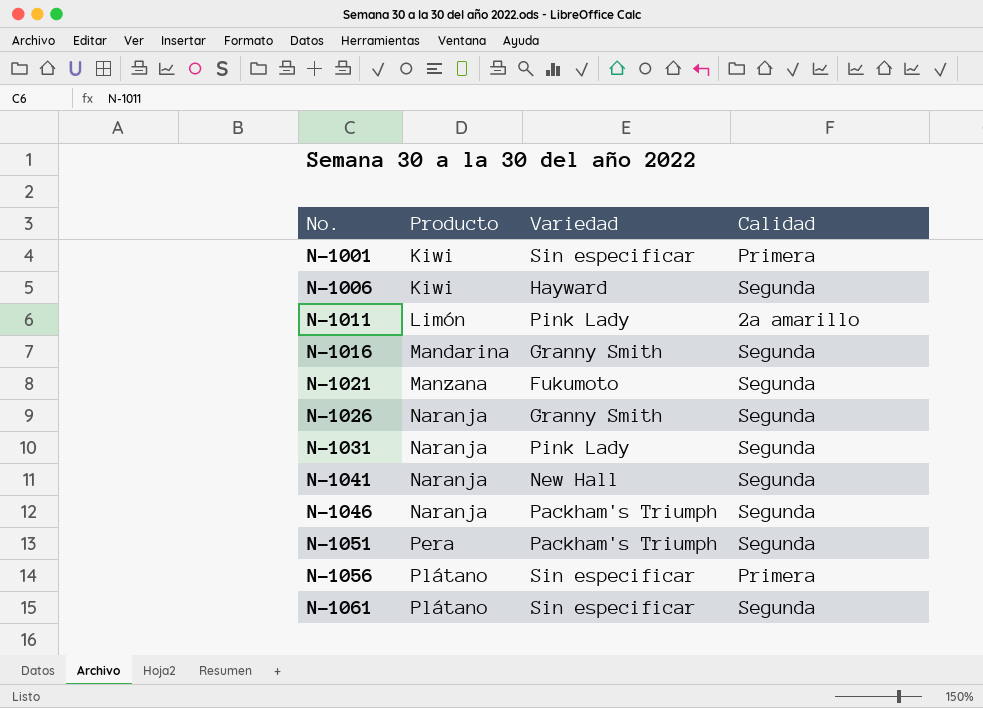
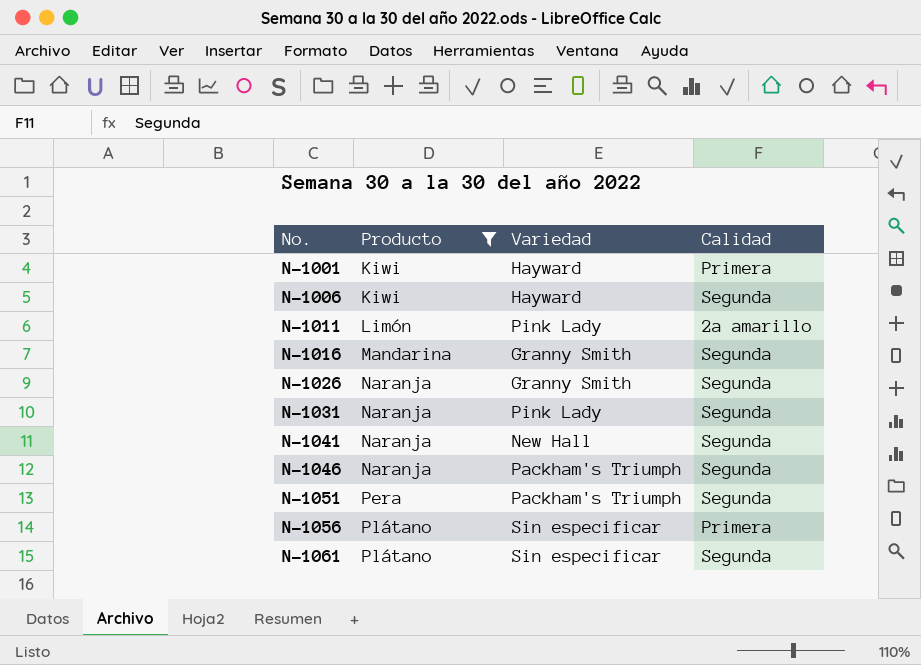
filter: none -> Producto != Manzana
N-1001 | Variedad: Sin especificar -> Hayward

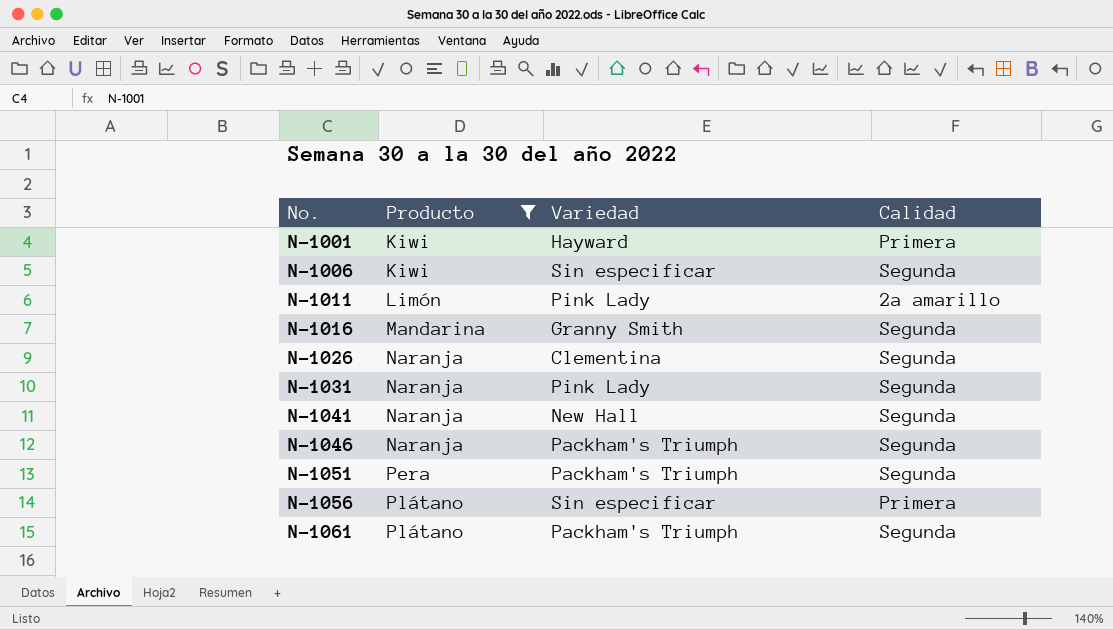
N-1006 | Variedad: Hayward -> Sin especificar
N-1026 | Variedad: Granny Smith -> Clementina
N-1061 | Variedad: Sin especificar -> Packham's Triumph

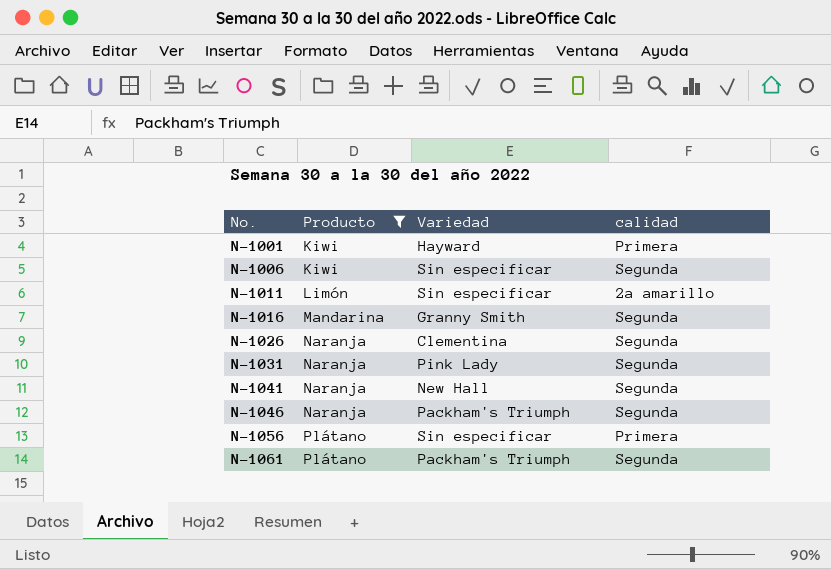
column name: Calidad -> calidad
row N-1051: Pera | Packham's Triumph | Segunda -> none
N-1011 | Variedad: Pink Lady -> Sin especificar

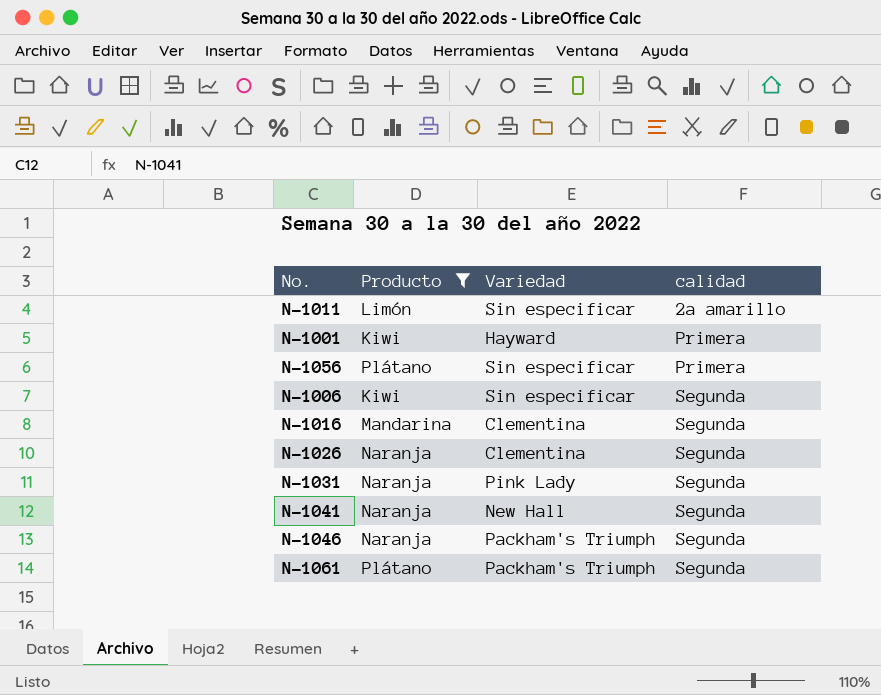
row order: No. ascending -> calidad ascending
N-1016 | Variedad: Granny Smith -> Clementina

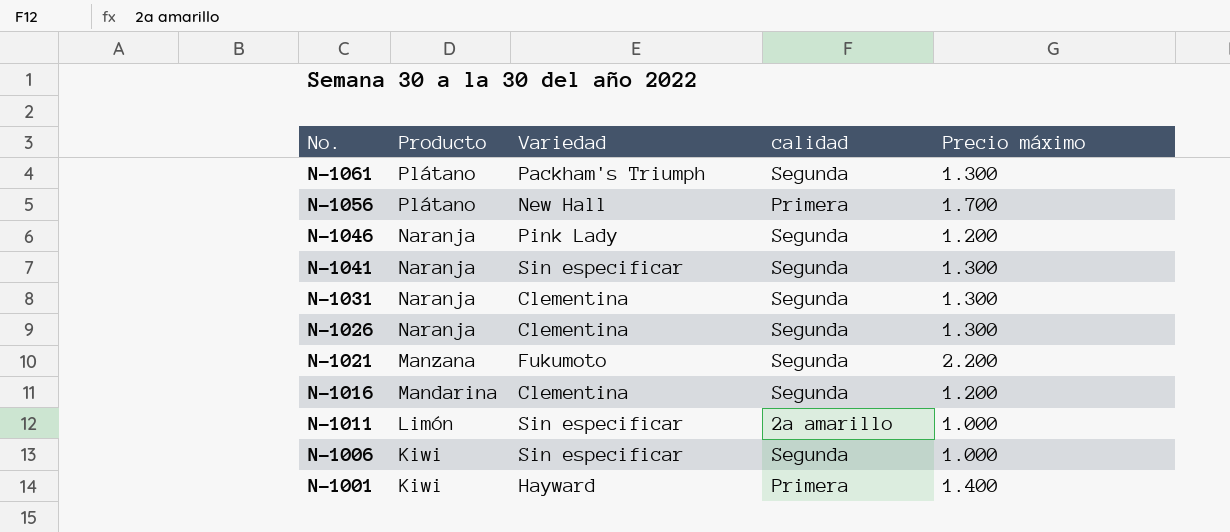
filter: Producto != Manzana -> none
row order: calidad ascending -> No. descending
column Precio máximo | position: none -> 5
N-1056 | Variedad: Sin especificar -> New Hall
N-1046 | Variedad: Packham's Triumph -> Pink Lady
N-1041 | Variedad: New Hall -> Sin especificar
N-1031 | Variedad: Pink Lady -> Clementina

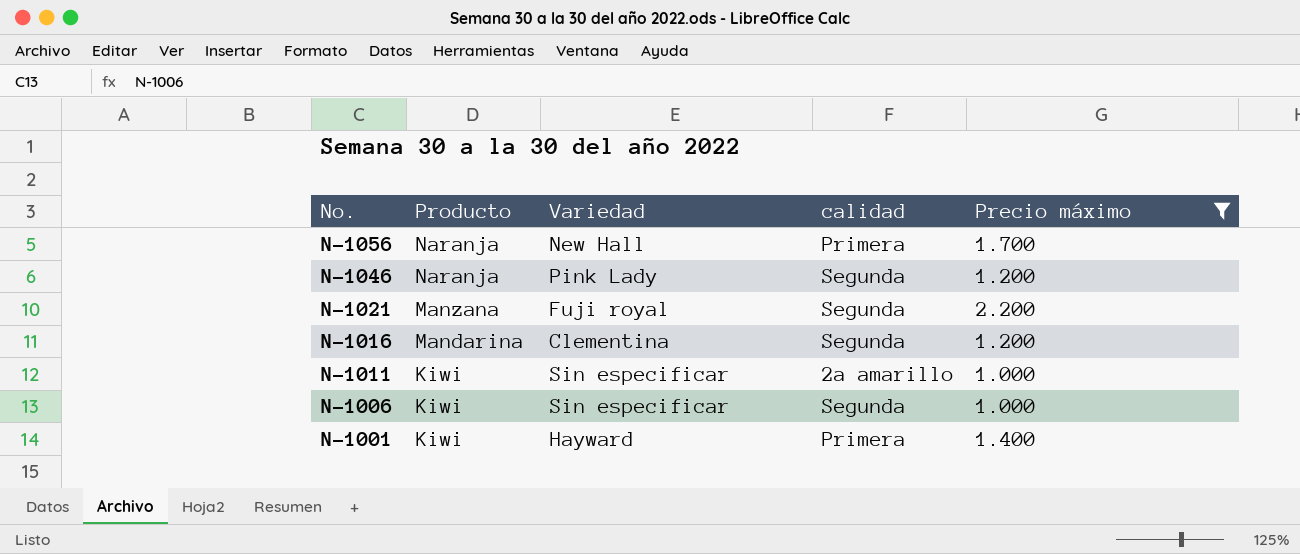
filter: none -> Precio máximo != 1.300
N-1056 | Producto: Plátano -> Naranja
N-1021 | Variedad: Fukumoto -> Fuji royal
N-1011 | Producto: Limón -> Kiwi

